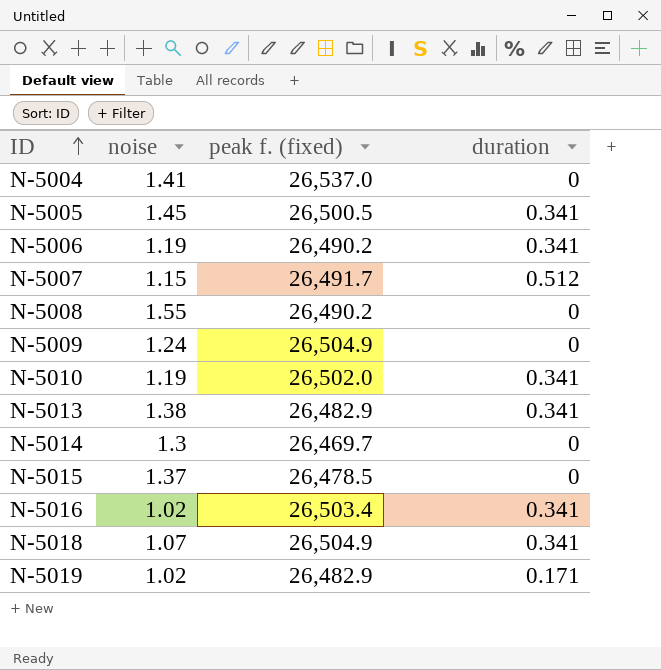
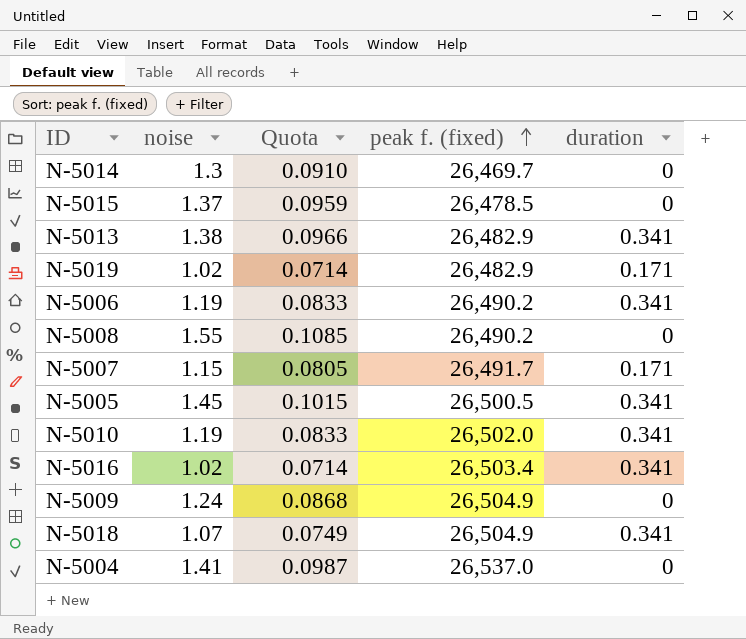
row order: ID ascending -> peak f. (fixed) ascending
column Quota | formula: none -> [noise] * 0.07
N-5007 | duration: 0.512 -> 0.171

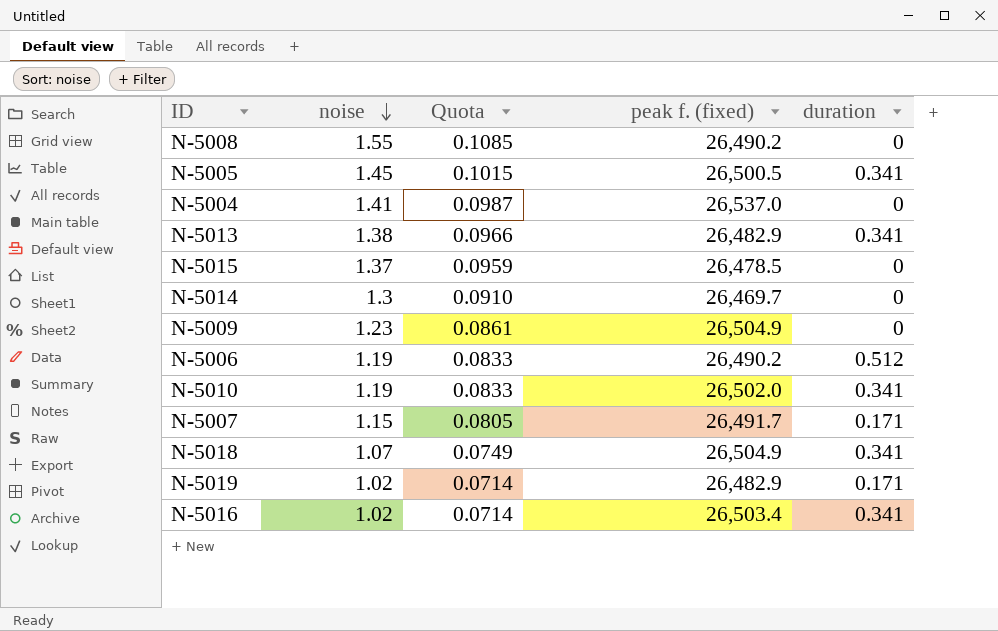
row order: peak f. (fixed) ascending -> noise descending
N-5009 | noise: 1.24 -> 1.23
N-5009 | Quota: 0.0868 -> 0.0861
N-5006 | duration: 0.341 -> 0.512

